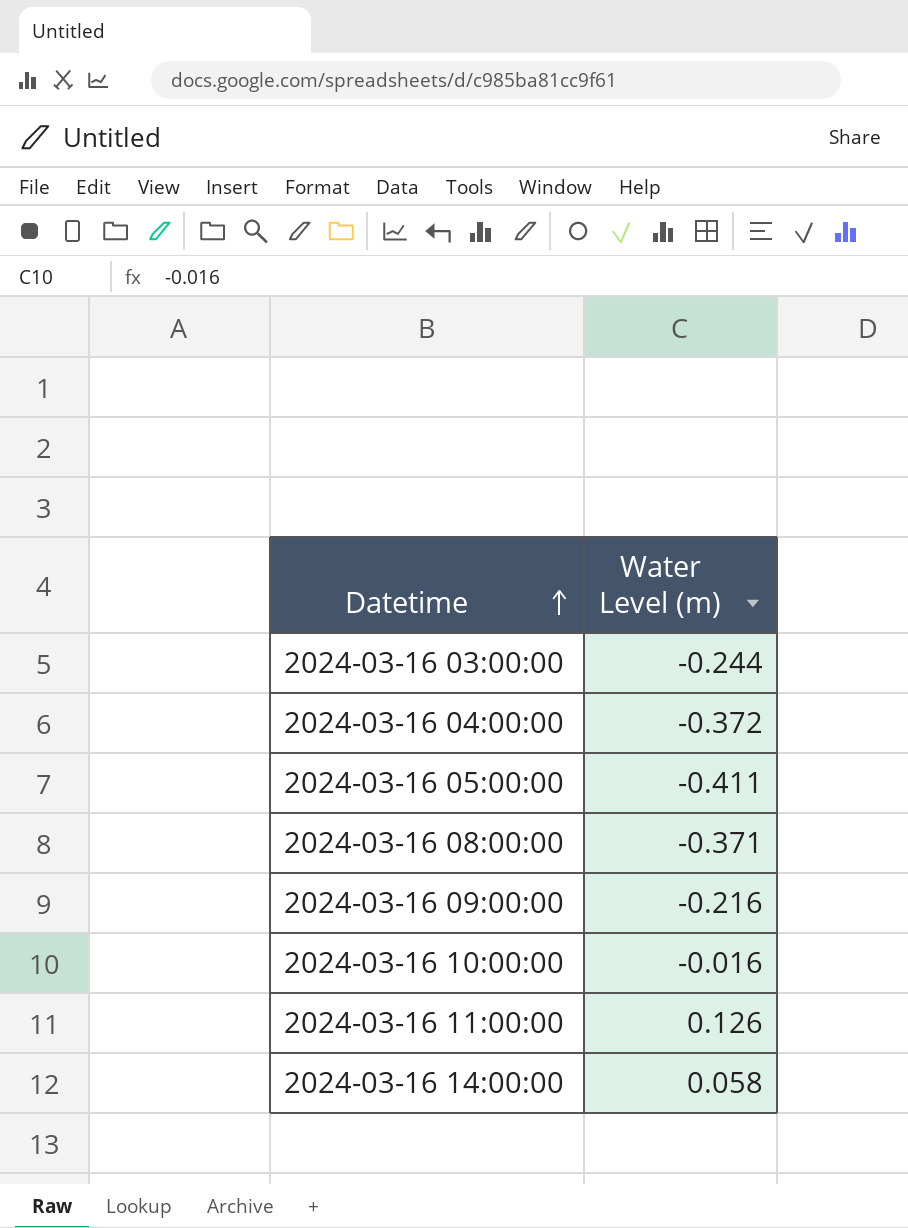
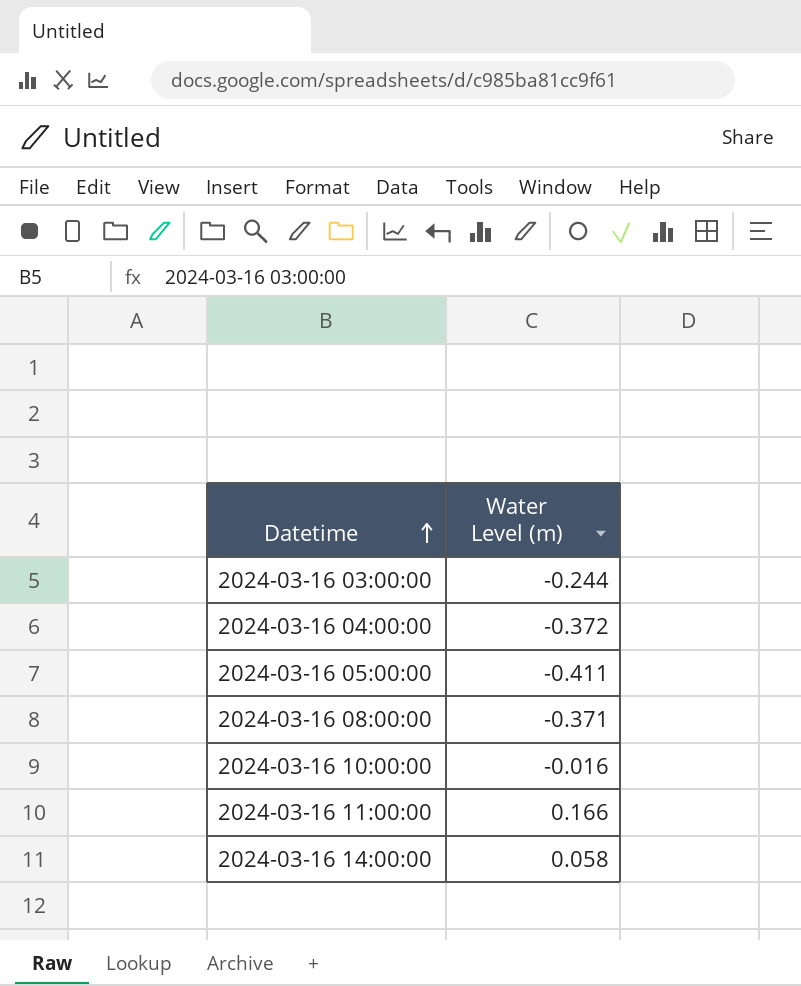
row 2024-03-16 09:00:00: -0.216 -> none
2024-03-16 11:00:00 | Water Level (m): 0.126 -> 0.166

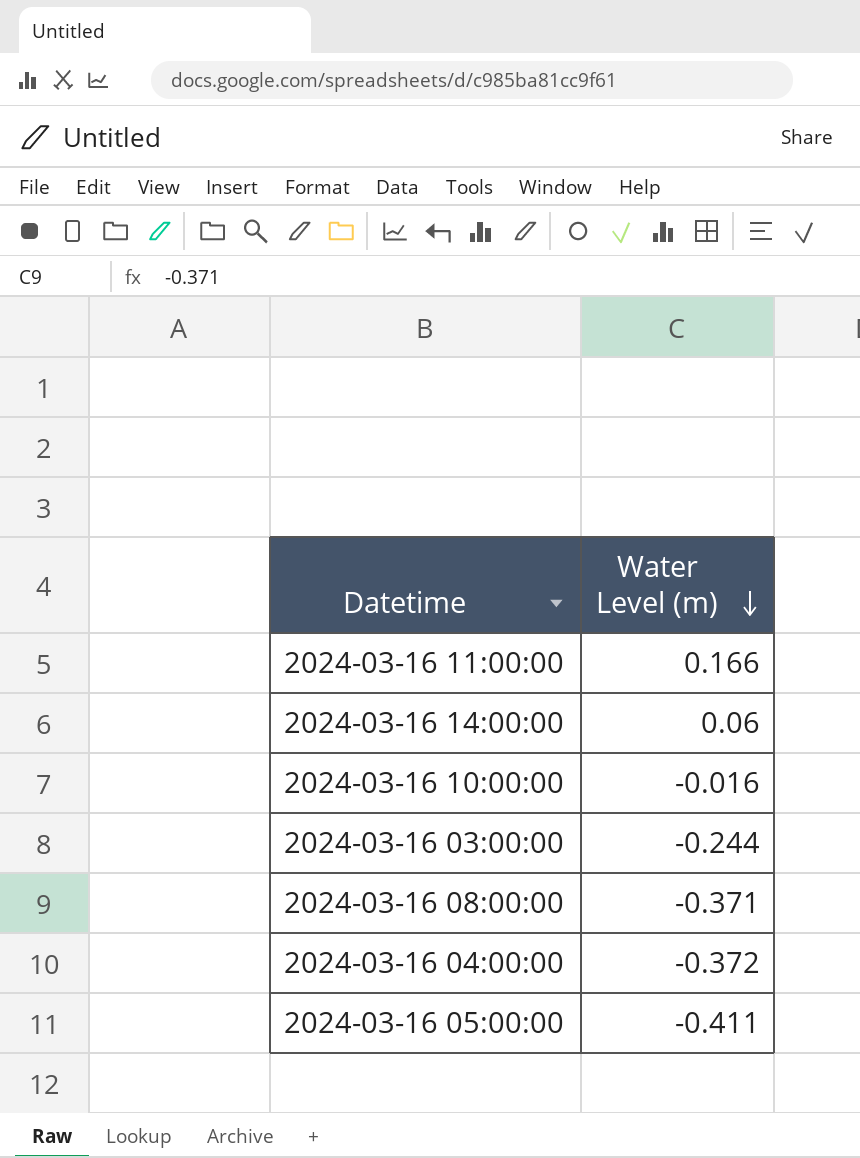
row order: Datetime ascending -> Water Level (m) descending
2024-03-16 14:00:00 | Water Level (m): 0.058 -> 0.06

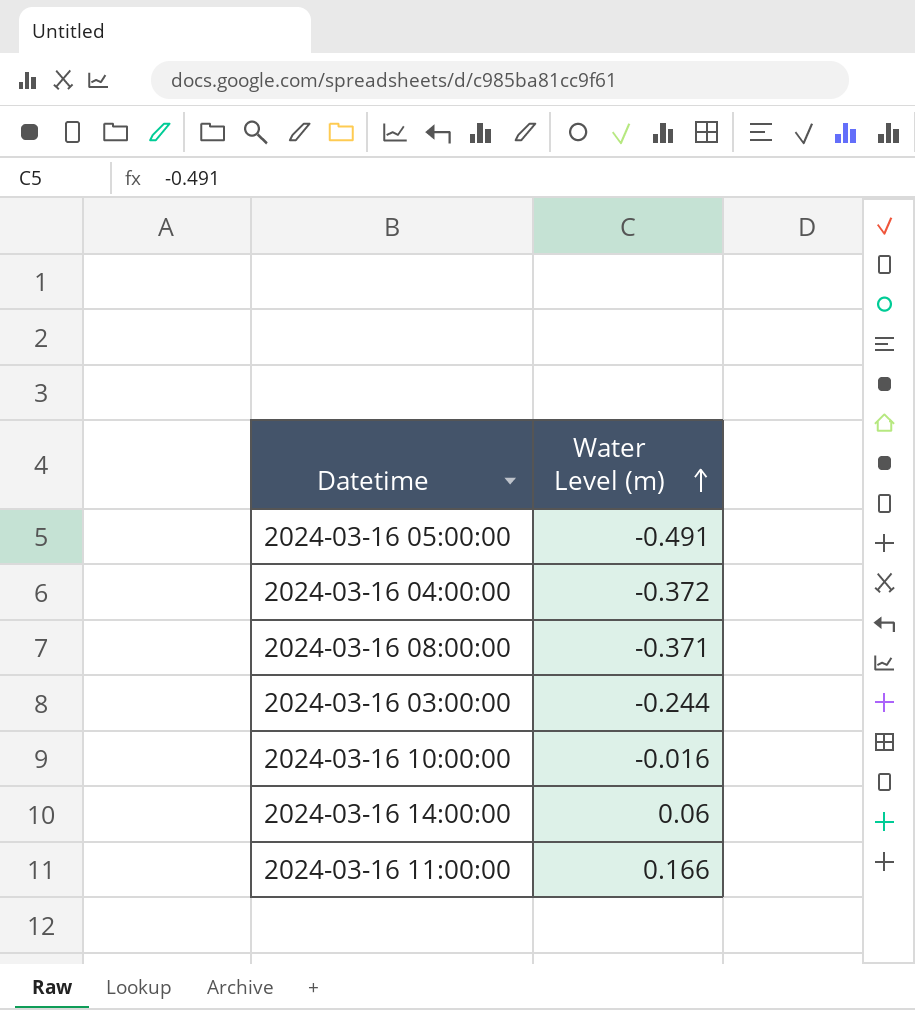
row order: Water Level (m) descending -> Water Level (m) ascending
2024-03-16 05:00:00 | Water Level (m): -0.411 -> -0.491

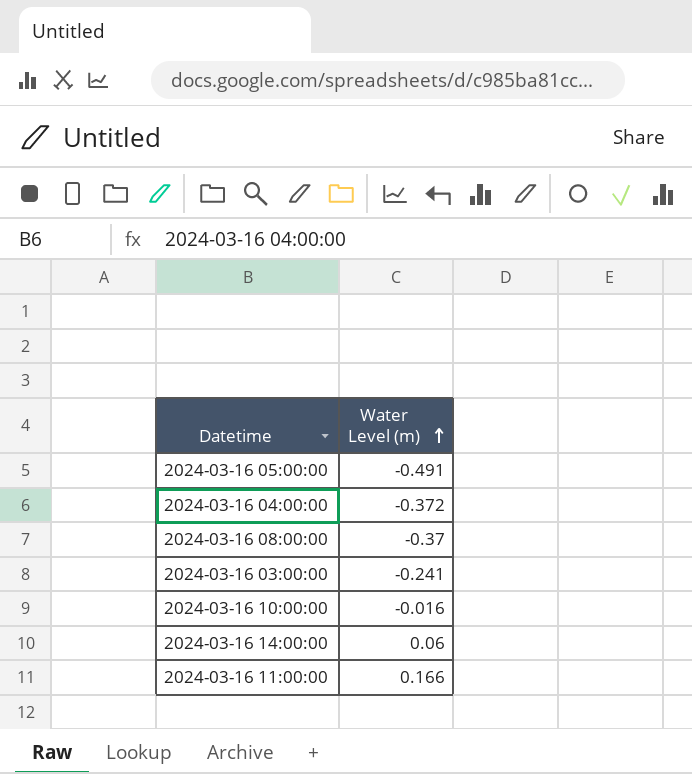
2024-03-16 08:00:00 | Water Level (m): -0.371 -> -0.37
2024-03-16 03:00:00 | Water Level (m): -0.244 -> -0.241

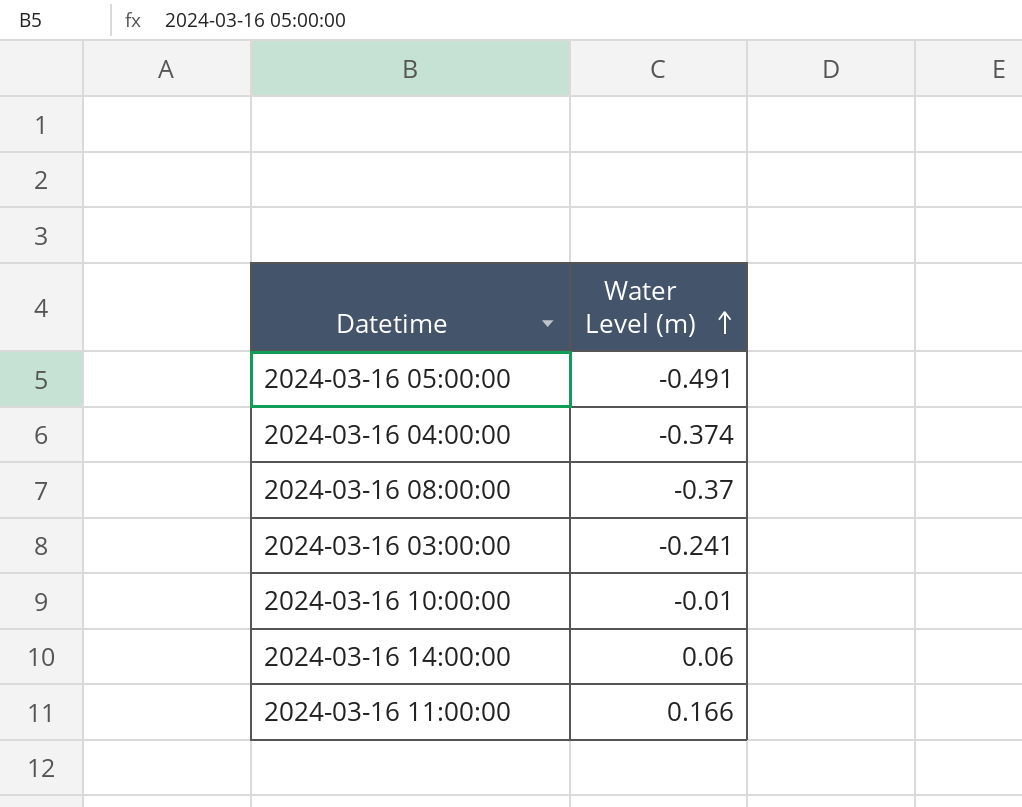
2024-03-16 04:00:00 | Water Level (m): -0.372 -> -0.374
2024-03-16 10:00:00 | Water Level (m): -0.016 -> -0.01

